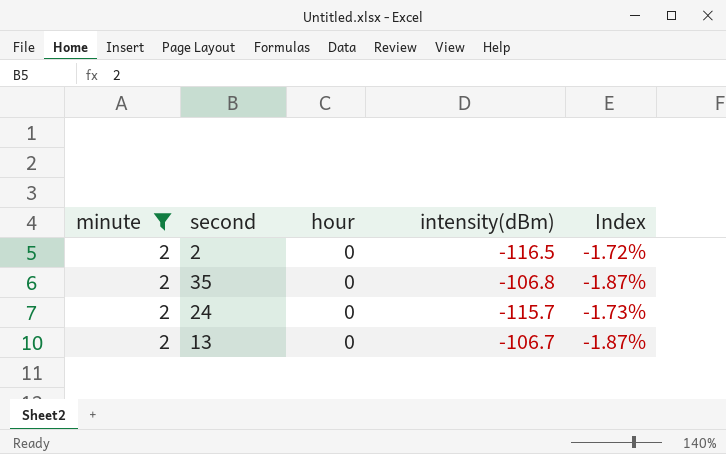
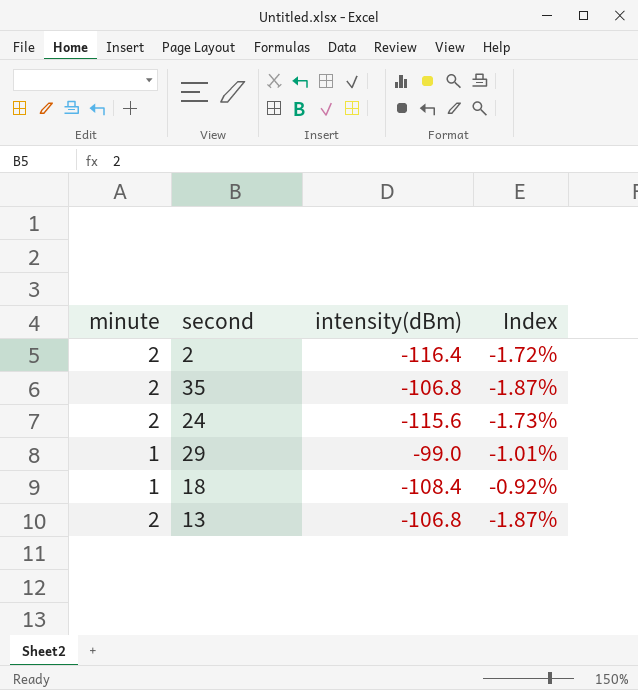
filter: minute = 2 -> none
column hour | position: 3 -> none
2 | intensity(dBm): -116.5 -> -116.4
24 | intensity(dBm): -115.7 -> -115.6
13 | intensity(dBm): -106.7 -> -106.8

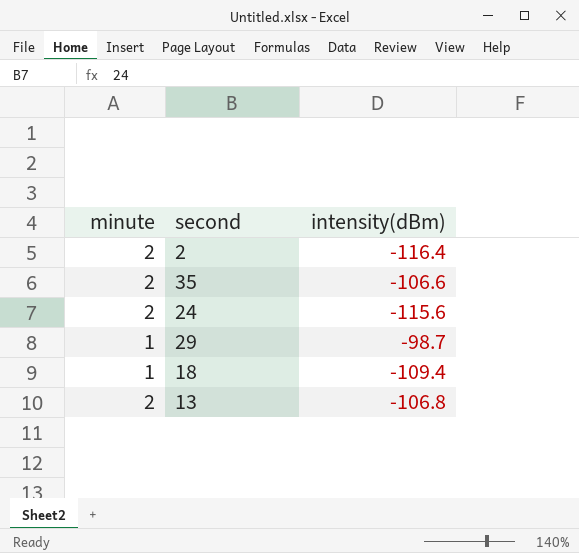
column Index | formula: [minute] / [intensity(dBm)] -> none
35 | intensity(dBm): -106.8 -> -106.6
29 | intensity(dBm): -99.0 -> -98.7
18 | intensity(dBm): -108.4 -> -109.4

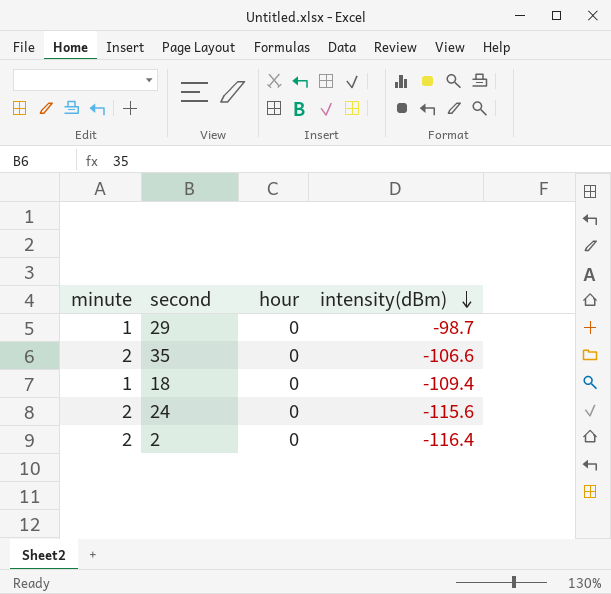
row order: none -> intensity(dBm) descending
column hour | position: none -> 3
row 13: 2 | -106.8 -> none

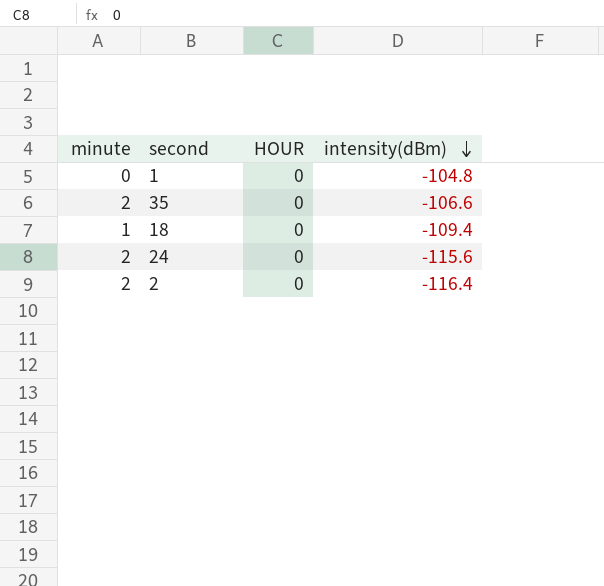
column name: hour -> HOUR
row 29: 1 | 0 | -98.7 -> none
row 1: none -> 0 | 0 | -104.8

